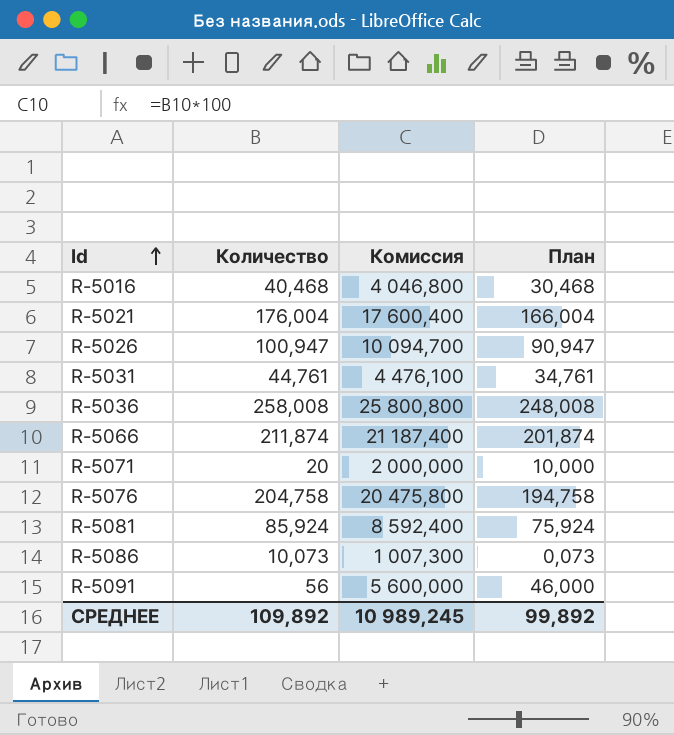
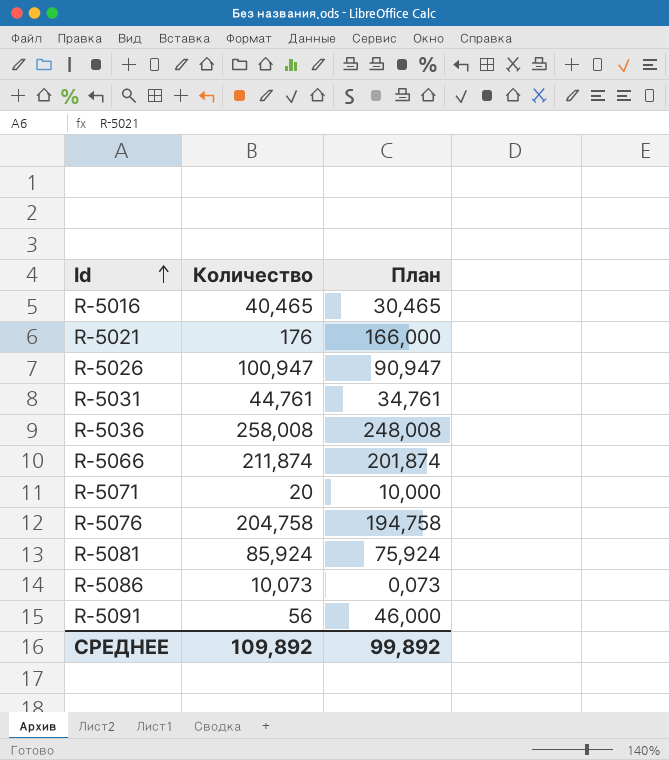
column Комиссия | formula: [Количество] * 100 -> none
R-5016 | Количество: 40,468 -> 40,465
R-5016 | План: 30,468 -> 30,465
R-5021 | Количество: 176,004 -> 176
R-5021 | План: 166,004 -> 166,000

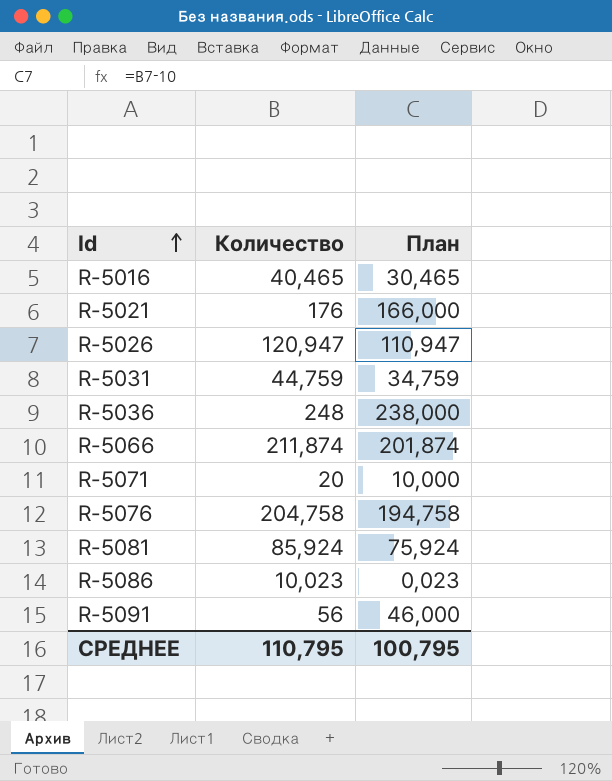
R-5026 | Количество: 100,947 -> 120,947
R-5026 | План: 90,947 -> 110,947
R-5031 | Количество: 44,761 -> 44,759
R-5031 | План: 34,761 -> 34,759
R-5036 | Количество: 258,008 -> 248
R-5036 | План: 248,008 -> 238,000
R-5086 | Количество: 10,073 -> 10,023
R-5086 | План: 0,073 -> 0,023
СРЕДНЕЕ | Количество: 109,892 -> 110,795
СРЕДНЕЕ | План: 99,892 -> 100,795

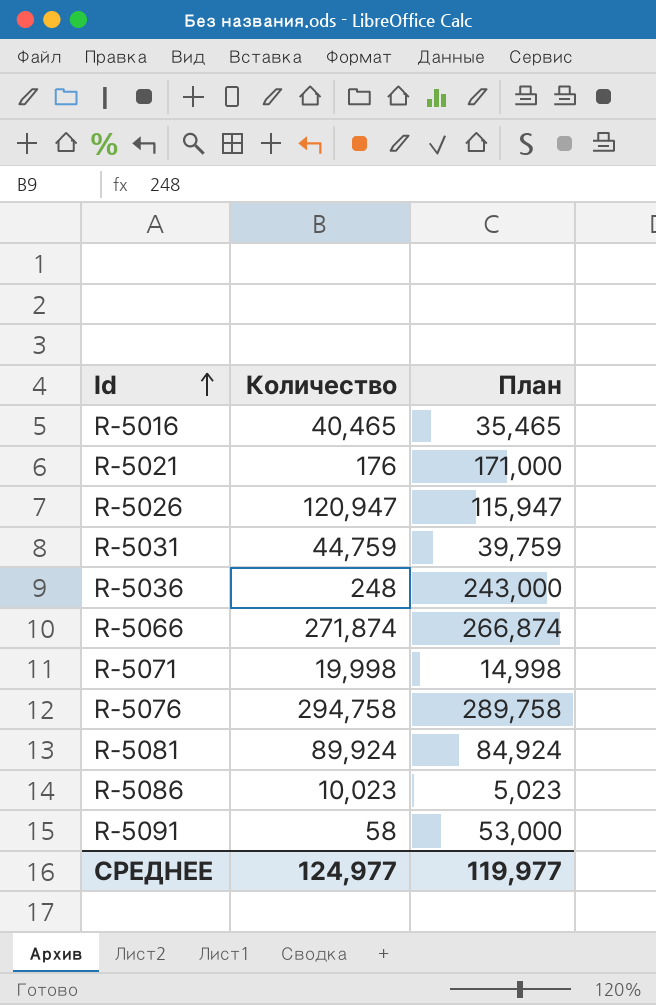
column План | formula: [Количество] - 10 -> [Количество] - 5
R-5066 | Количество: 211,874 -> 271,874
R-5071 | Количество: 20 -> 19,998
R-5076 | Количество: 204,758 -> 294,758
R-5081 | Количество: 85,924 -> 89,924
R-5091 | Количество: 56 -> 58
СРЕДНЕЕ | Количество: 110,795 -> 124,977
СРЕДНЕЕ | План: 100,795 -> 119,977

